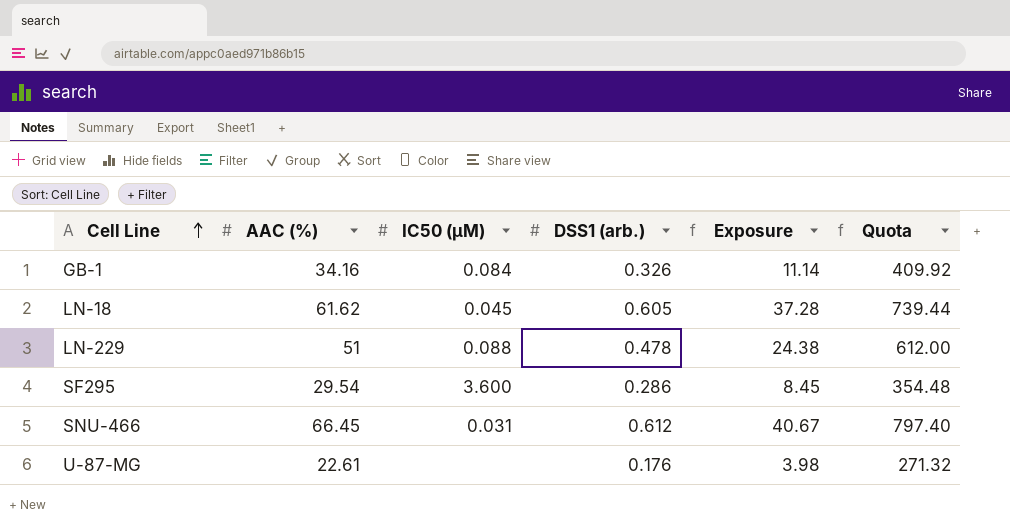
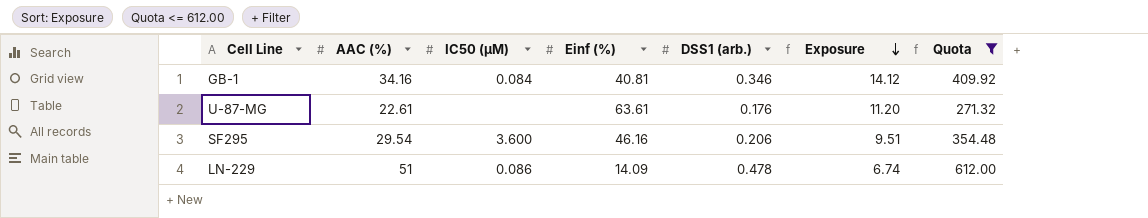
filter: none -> Quota <= 612.00
row order: Cell Line ascending -> Exposure descending
column Einf (%) | position: none -> 4
column Exposure | formula: [AAC (%)] * [DSS1 (arb.)] -> [Einf (%)] * [DSS1 (arb.)]
GB-1 | DSS1 (arb.): 0.326 -> 0.346
SF295 | DSS1 (arb.): 0.286 -> 0.206
LN-229 | IC50 (µM): 0.088 -> 0.086

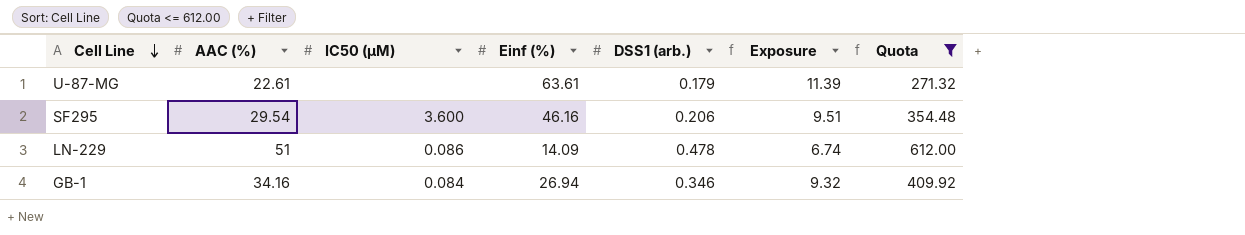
row order: Exposure descending -> Cell Line descending
U-87-MG | DSS1 (arb.): 0.176 -> 0.179
U-87-MG | Exposure: 11.20 -> 11.39
GB-1 | Einf (%): 40.81 -> 26.94
GB-1 | Exposure: 14.12 -> 9.32

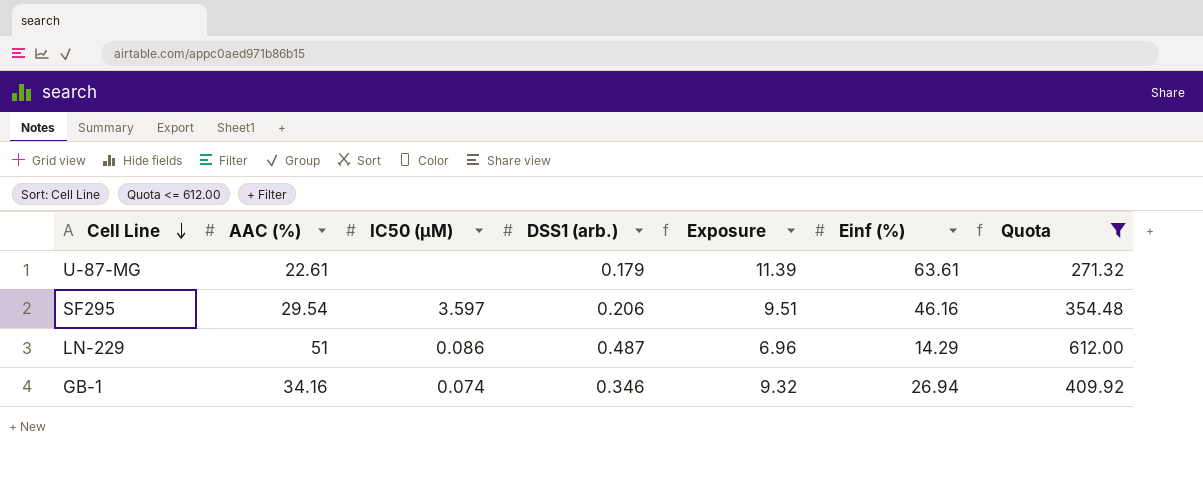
column Einf (%) | position: 4 -> 6
SF295 | IC50 (µM): 3.600 -> 3.597
LN-229 | DSS1 (arb.): 0.478 -> 0.487
LN-229 | Exposure: 6.74 -> 6.96
LN-229 | Einf (%): 14.09 -> 14.29
GB-1 | IC50 (µM): 0.084 -> 0.074

